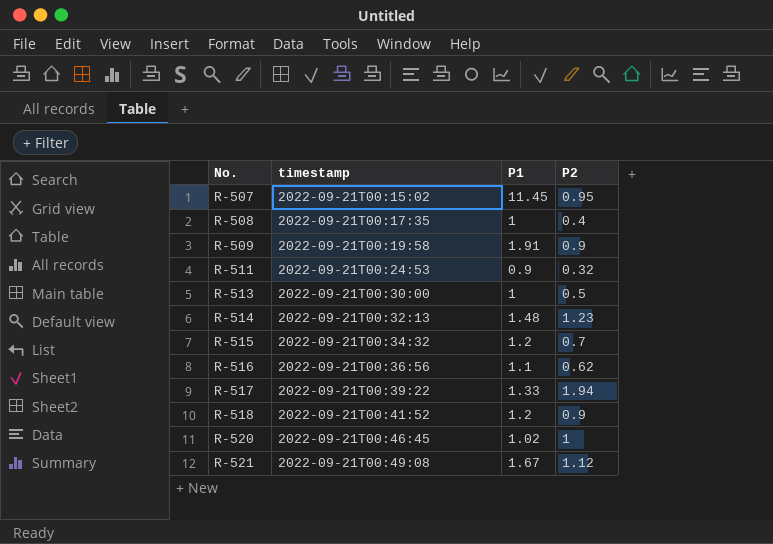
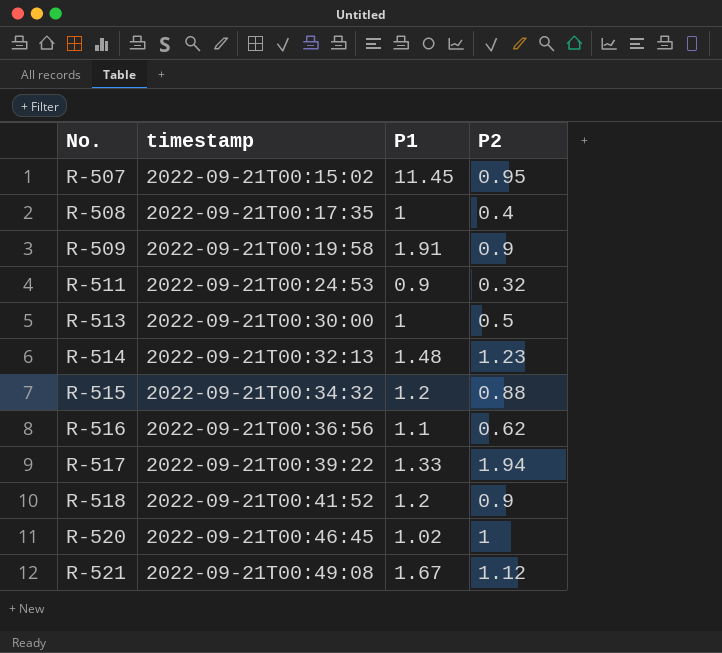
R-515 | P2: 0.7 -> 0.88

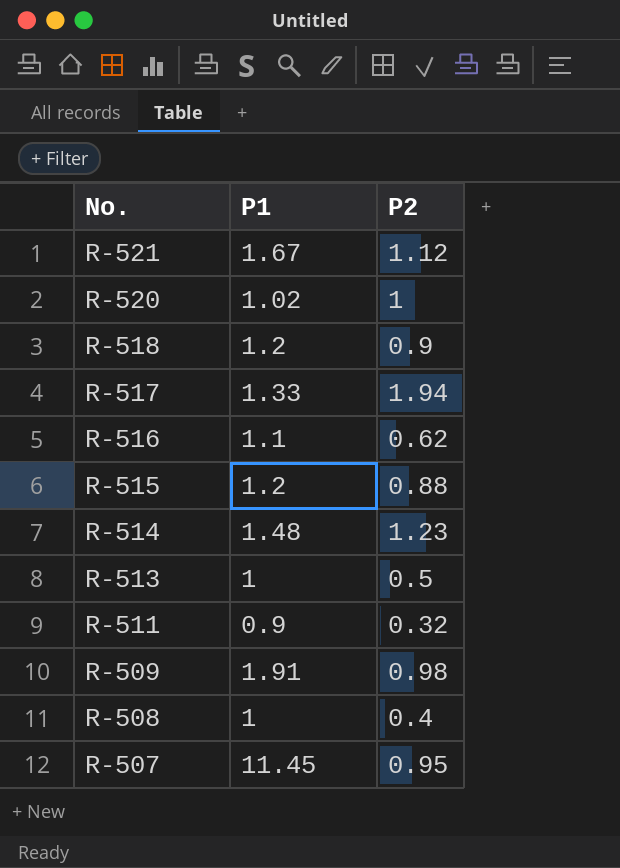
row order: No. ascending -> No. descending
column timestamp | position: 2 -> none
R-509 | P2: 0.9 -> 0.98

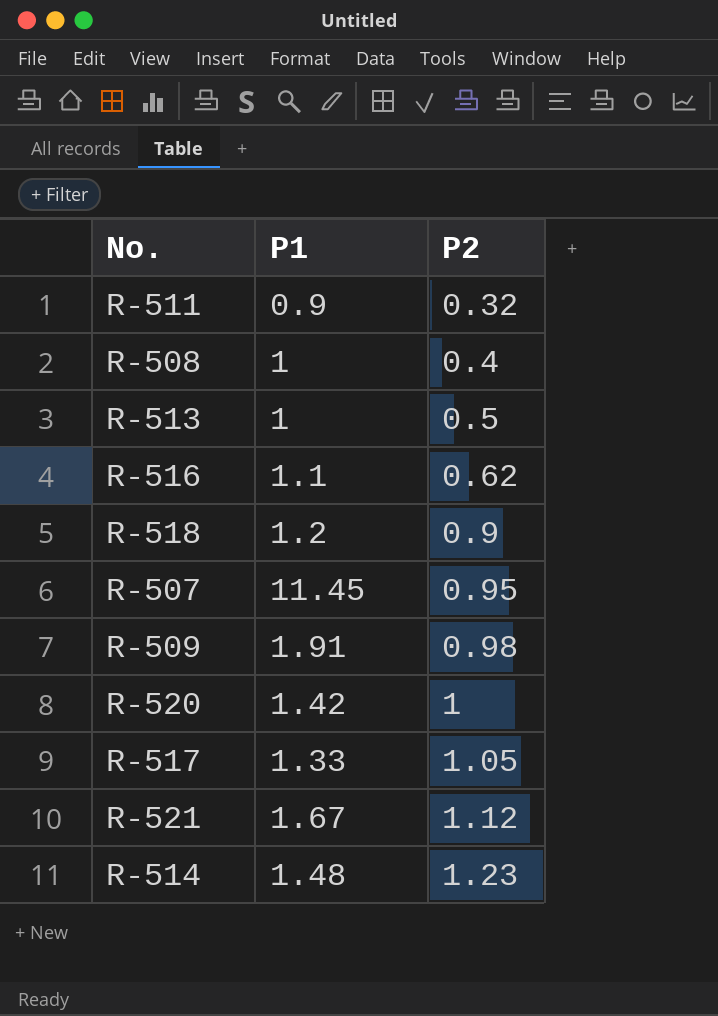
row order: No. descending -> P2 ascending
row R-515: 1.2 | 0.88 -> none
R-520 | P1: 1.02 -> 1.42
R-517 | P2: 1.94 -> 1.05

